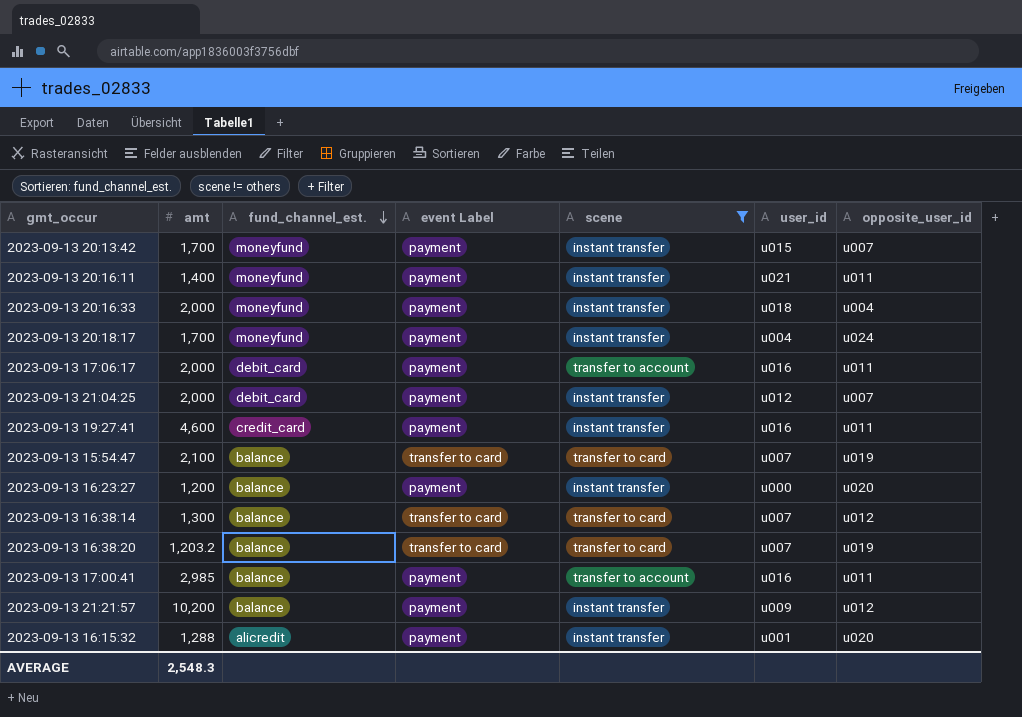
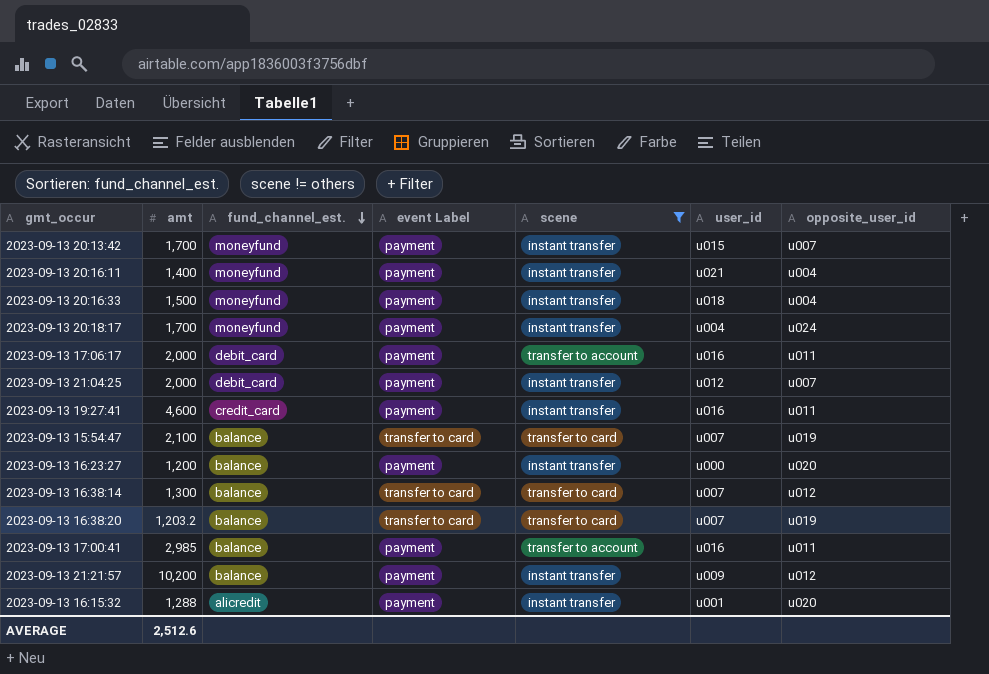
2023-09-13 20:16:11 | opposite_user_id: u011 -> u004
2023-09-13 20:16:33 | amt: 2,000 -> 1,500
AVERAGE | amt: 2,548.3 -> 2,512.6

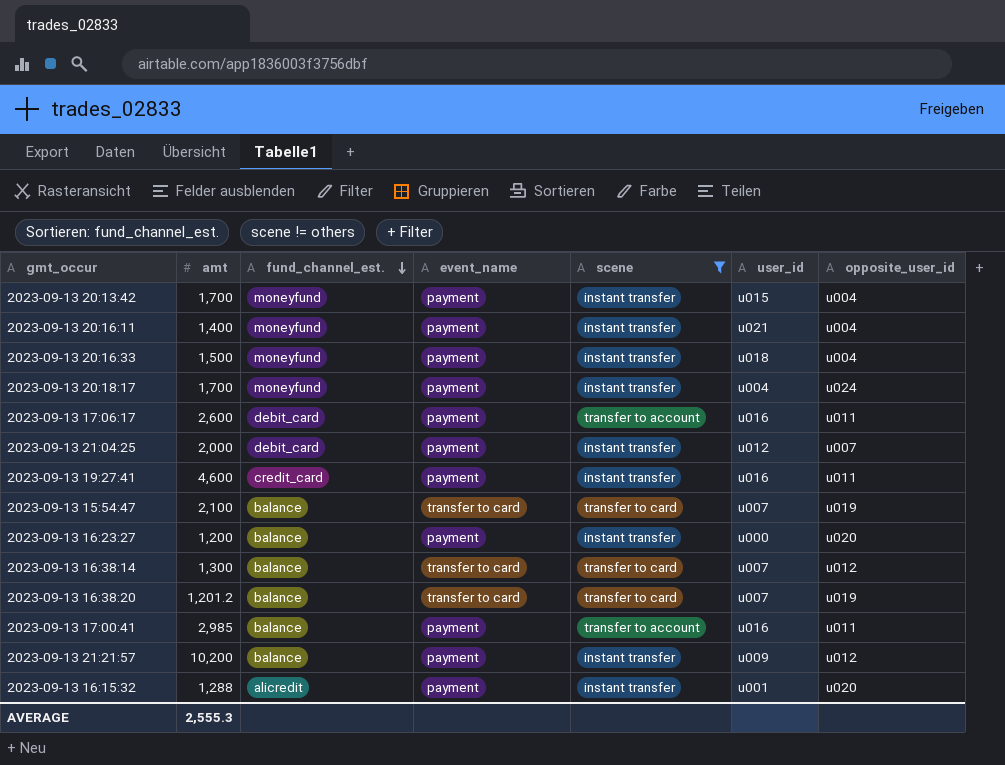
column name: event Label -> event_name
2023-09-13 20:13:42 | opposite_user_id: u007 -> u004
2023-09-13 17:06:17 | amt: 2,000 -> 2,600
2023-09-13 16:38:20 | amt: 1,203.2 -> 1,201.2
AVERAGE | amt: 2,512.6 -> 2,555.3

